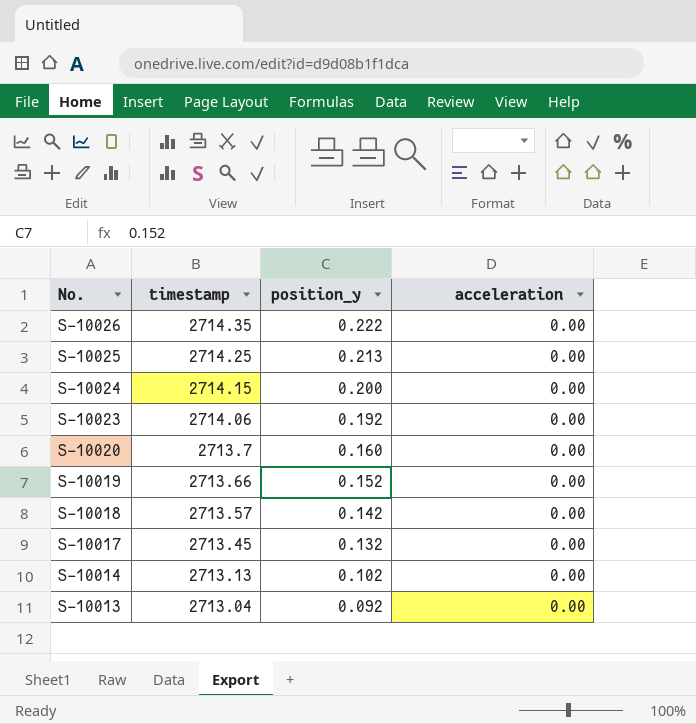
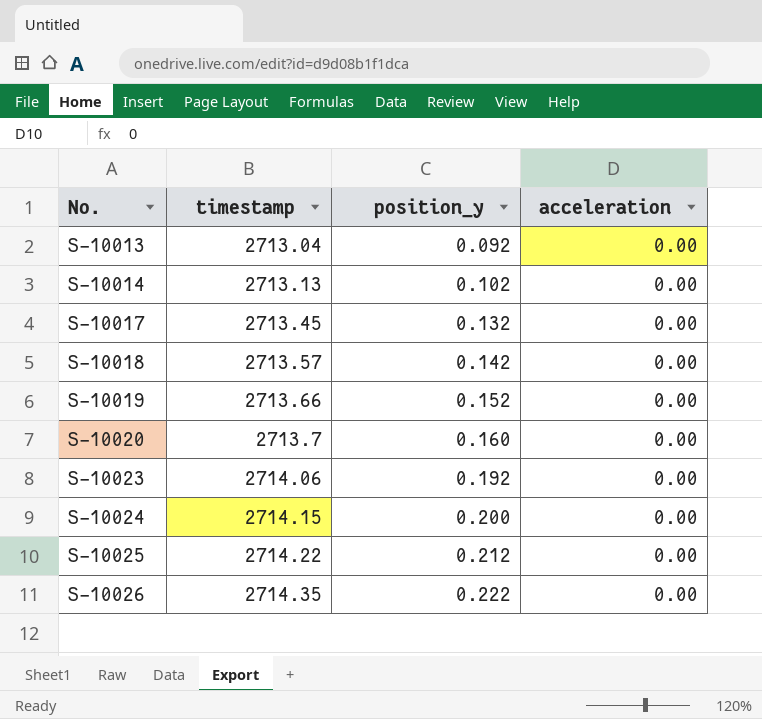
row order: No. descending -> No. ascending
S-10025 | timestamp: 2714.25 -> 2714.22
S-10025 | position_y: 0.213 -> 0.212

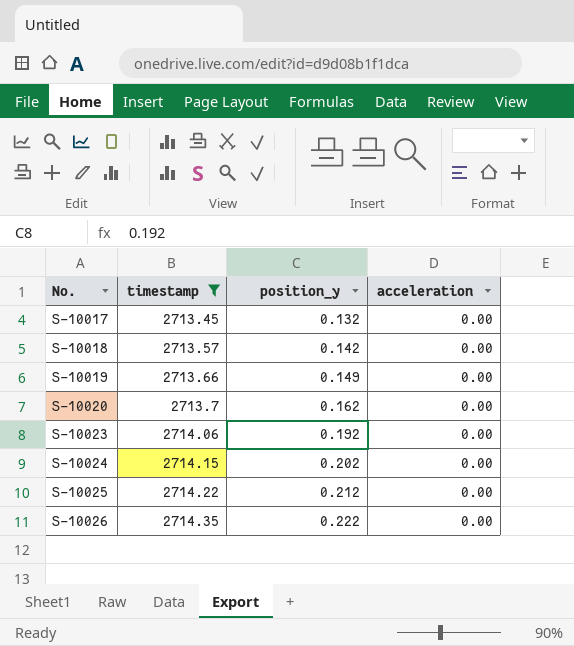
filter: none -> timestamp >= 2713.45
S-10019 | position_y: 0.152 -> 0.149
S-10020 | position_y: 0.160 -> 0.162
S-10024 | position_y: 0.200 -> 0.202

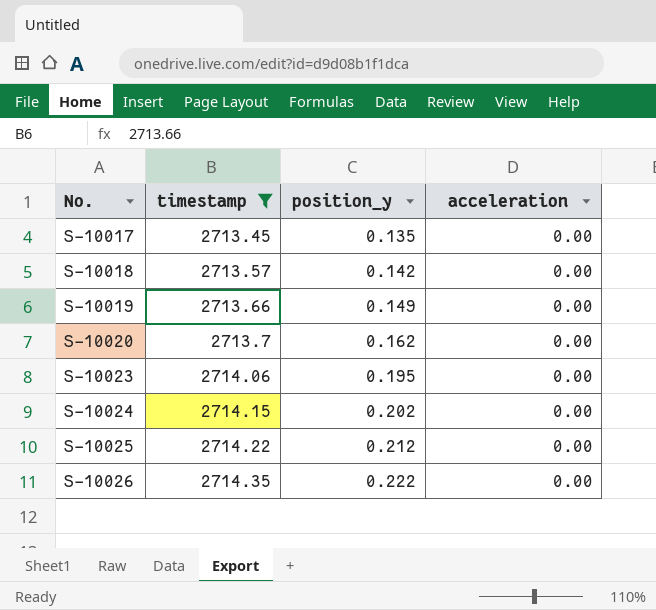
S-10017 | position_y: 0.132 -> 0.135
S-10023 | position_y: 0.192 -> 0.195

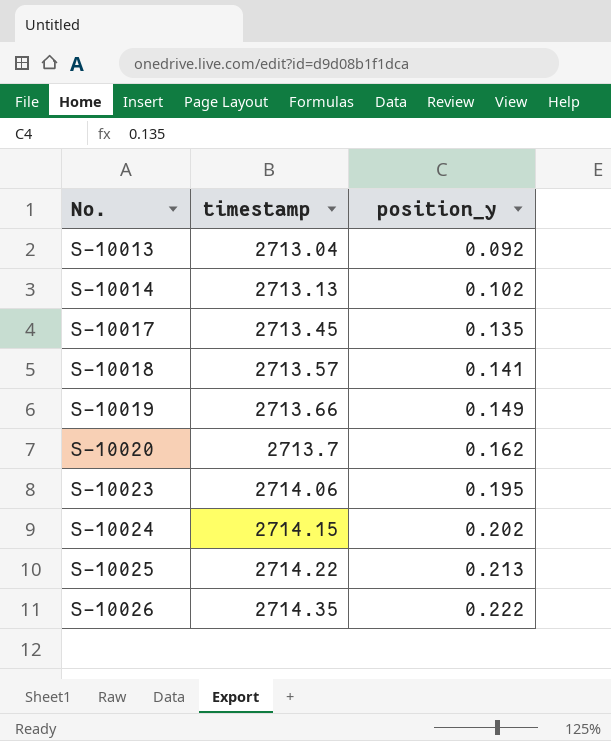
filter: timestamp >= 2713.45 -> none
column acceleration | position: 4 -> none
S-10018 | position_y: 0.142 -> 0.141
S-10025 | position_y: 0.212 -> 0.213

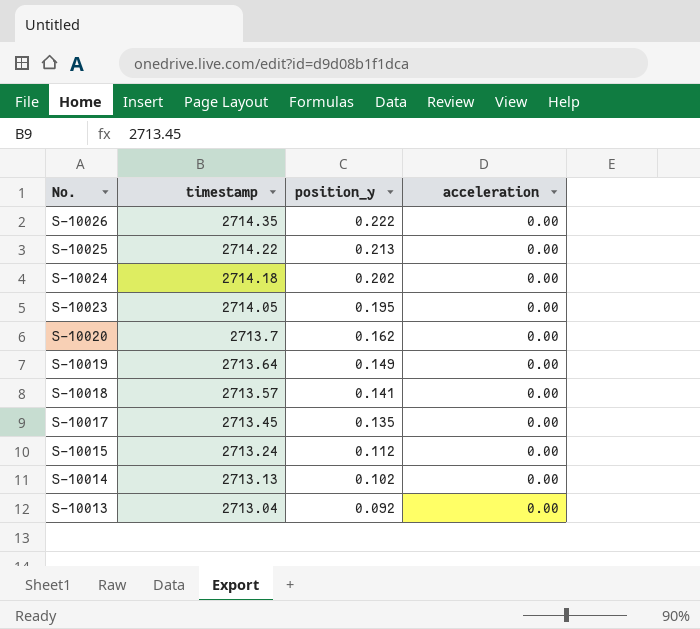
row order: No. ascending -> No. descending
column acceleration | position: none -> 4
S-10024 | timestamp: 2714.15 -> 2714.18
S-10023 | timestamp: 2714.06 -> 2714.05
S-10019 | timestamp: 2713.66 -> 2713.64
row S-10015: none -> 2713.24 | 0.112 | 0.00

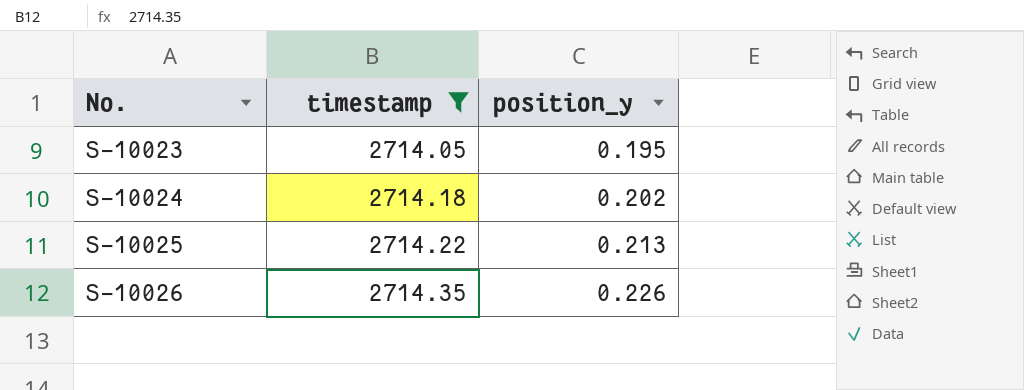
filter: none -> timestamp >= 2714.05
row order: No. descending -> No. ascending
column acceleration | position: 4 -> none
S-10026 | position_y: 0.222 -> 0.226

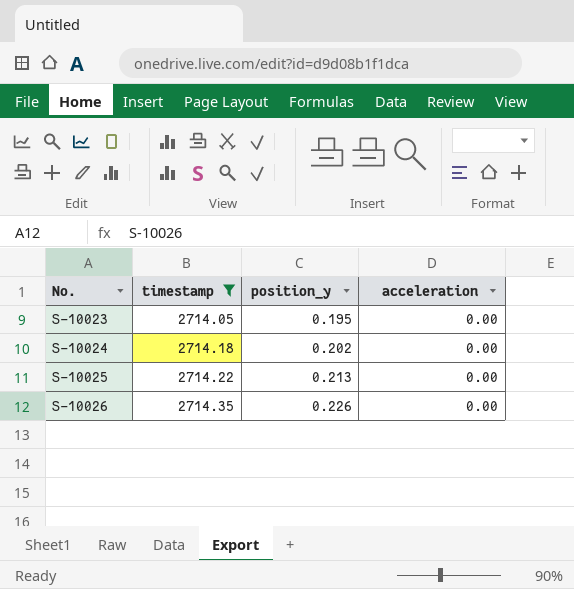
column acceleration | position: none -> 4

